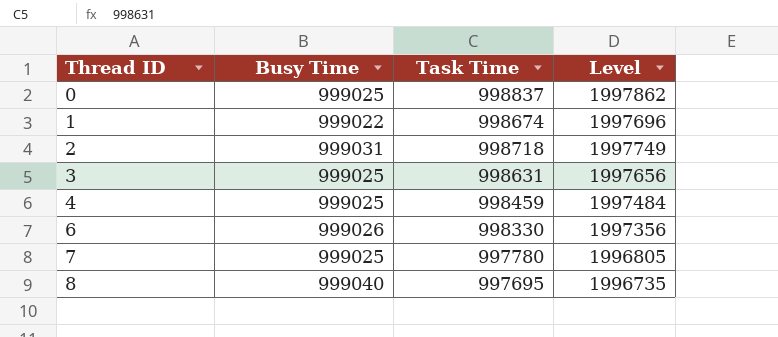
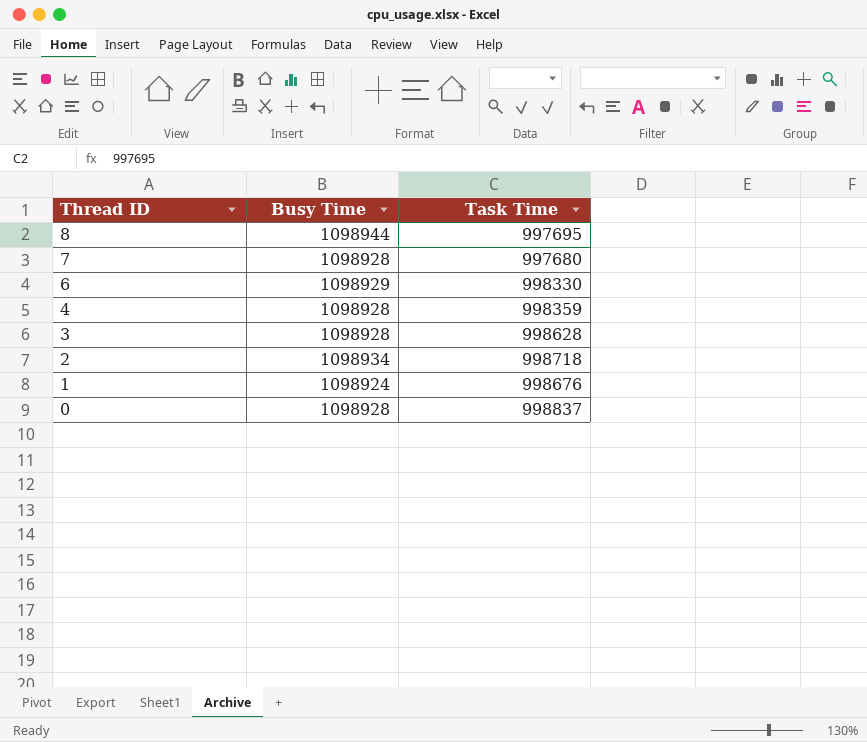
row order: Thread ID ascending -> Thread ID descending
column Level | formula: [Busy Time] + [Task Time] -> none
8 | Busy Time: 999040 -> 1098944
7 | Busy Time: 999025 -> 1098928
7 | Task Time: 997780 -> 997680
6 | Busy Time: 999026 -> 1098929
4 | Busy Time: 999025 -> 1098928
4 | Task Time: 998459 -> 998359
3 | Busy Time: 999025 -> 1098928
3 | Task Time: 998631 -> 998628
2 | Busy Time: 999031 -> 1098934
1 | Busy Time: 999022 -> 1098924
1 | Task Time: 998674 -> 998676
0 | Busy Time: 999025 -> 1098928

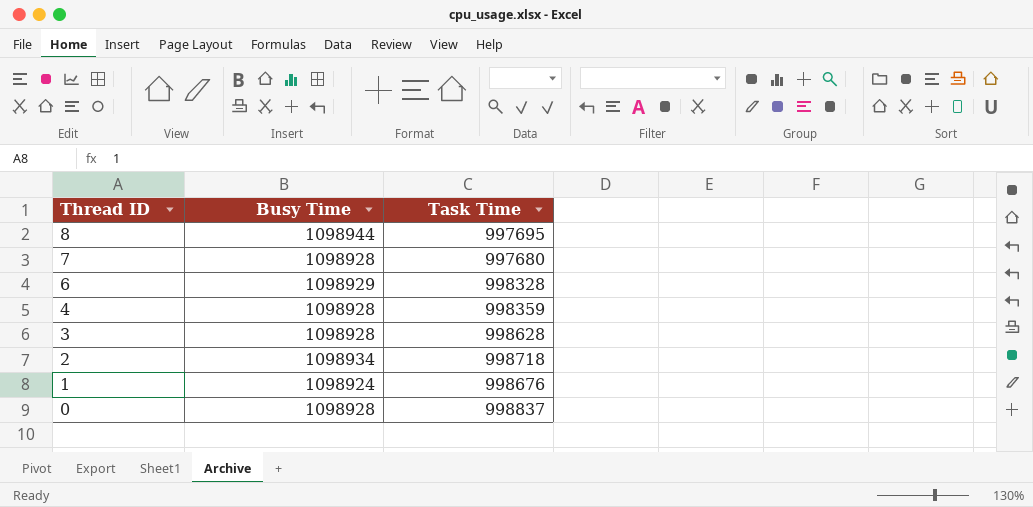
6 | Task Time: 998330 -> 998328

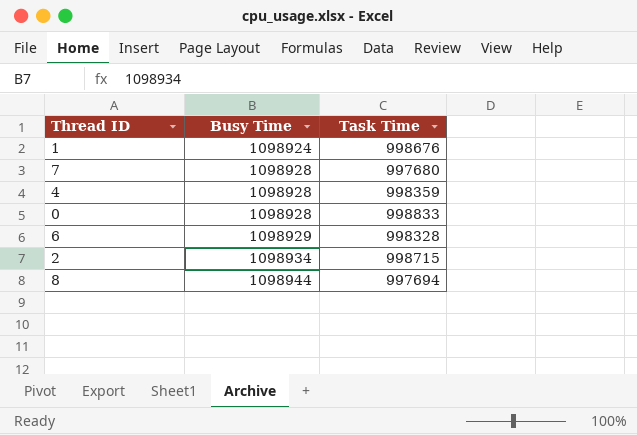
row order: Thread ID descending -> Busy Time ascending
row 3: 1098928 | 998628 -> none
0 | Task Time: 998837 -> 998833
2 | Task Time: 998718 -> 998715
8 | Task Time: 997695 -> 997694

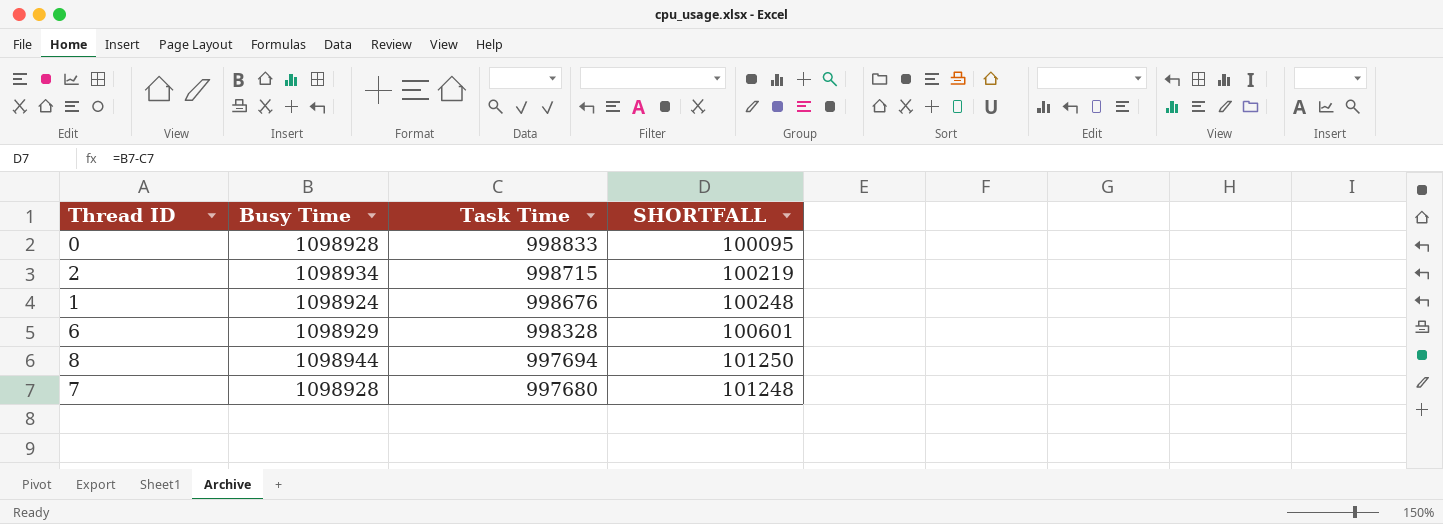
row order: Busy Time ascending -> Task Time descending
column SHORTFALL | formula: none -> [Busy Time] - [Task Time]
row 4: 1098928 | 998359 -> none

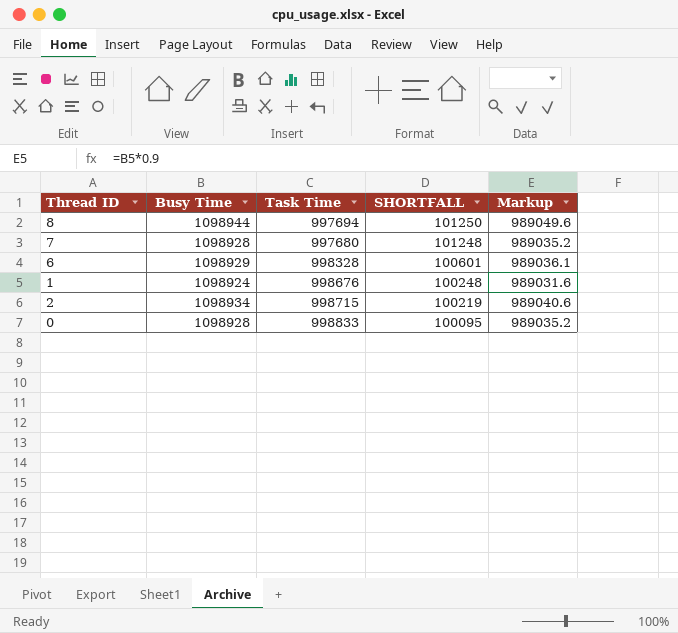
row order: Task Time descending -> SHORTFALL descending
column Markup | formula: none -> [Busy Time] * 0.9

